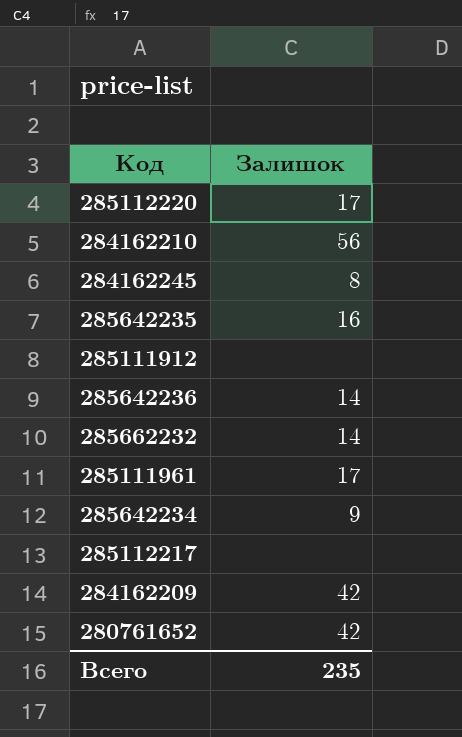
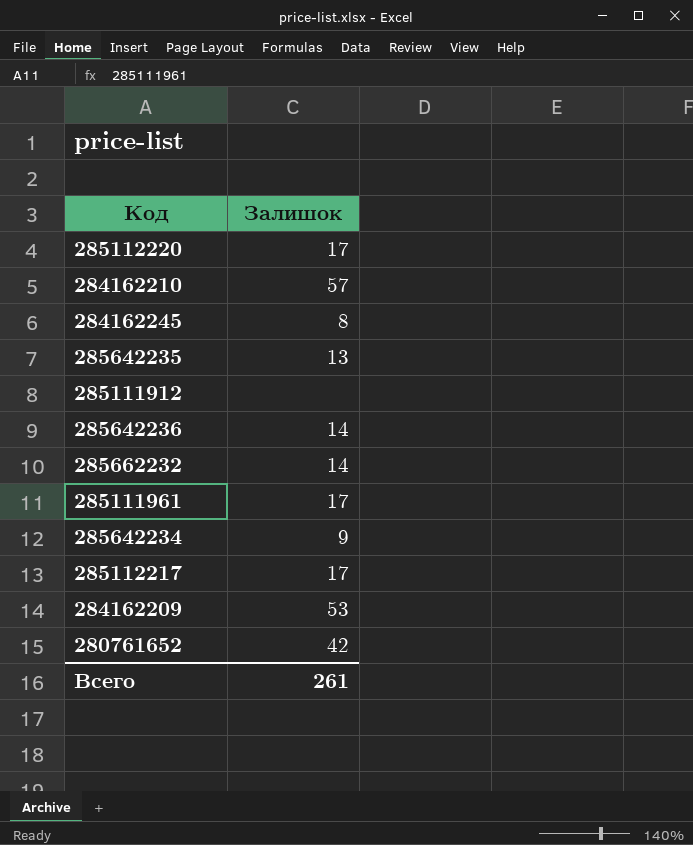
284162210 | Залишок: 56 -> 57
285642235 | Залишок: 16 -> 13
285112217 | Залишок: none -> 17
284162209 | Залишок: 42 -> 53
Всего | Залишок: 235 -> 261

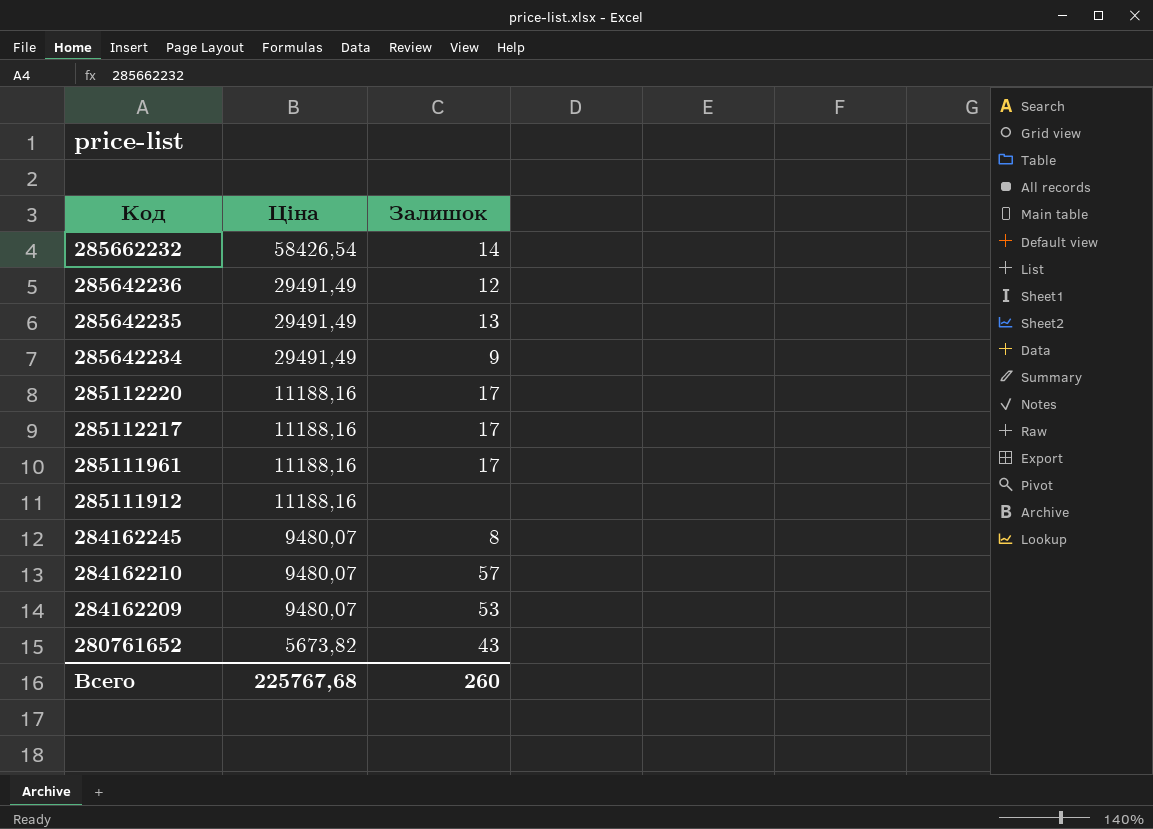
row order: none -> Код descending
column Ціна | position: none -> 2
285642236 | Залишок: 14 -> 12
280761652 | Залишок: 42 -> 43
Всего | Залишок: 261 -> 260

